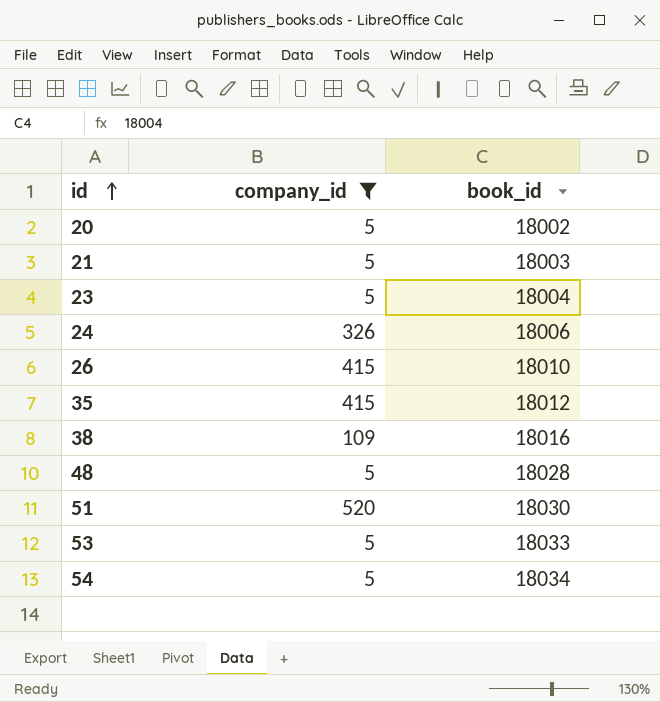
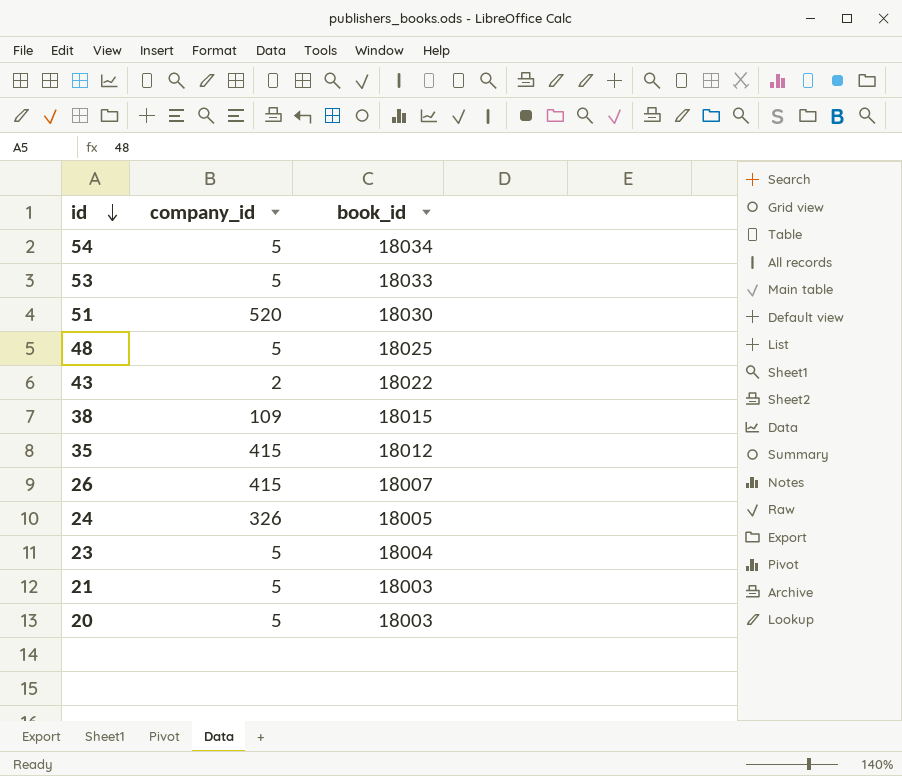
filter: company_id != 2 -> none
row order: id ascending -> id descending
48 | book_id: 18028 -> 18025
38 | book_id: 18016 -> 18015
26 | book_id: 18010 -> 18007
24 | book_id: 18006 -> 18005
20 | book_id: 18002 -> 18003

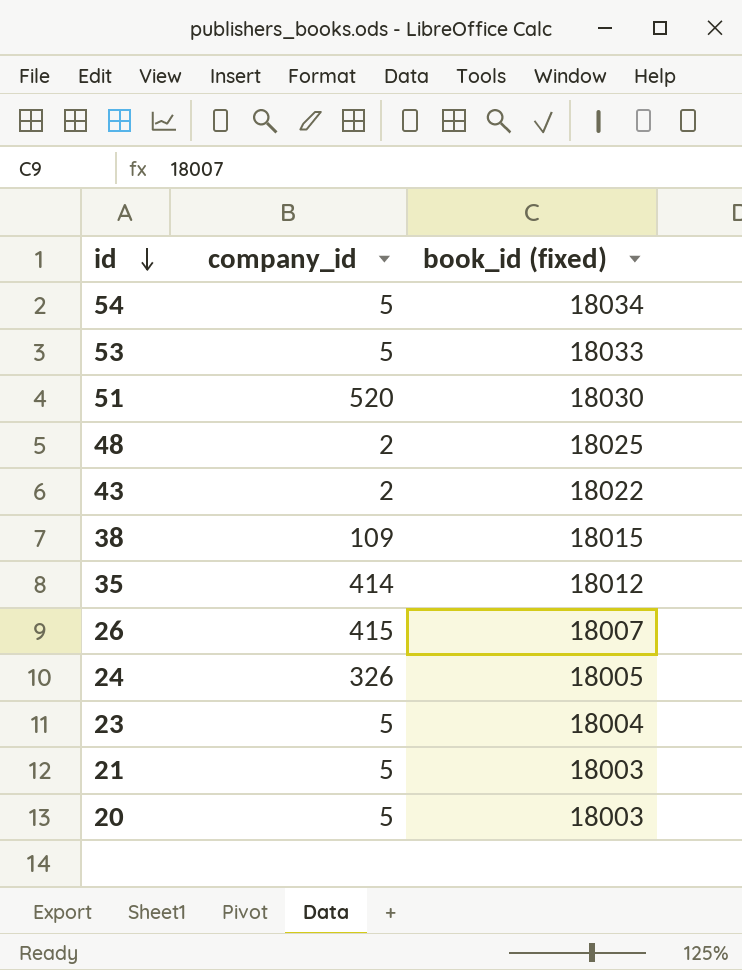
column name: book_id -> book_id (fixed)
48 | company_id: 5 -> 2
35 | company_id: 415 -> 414

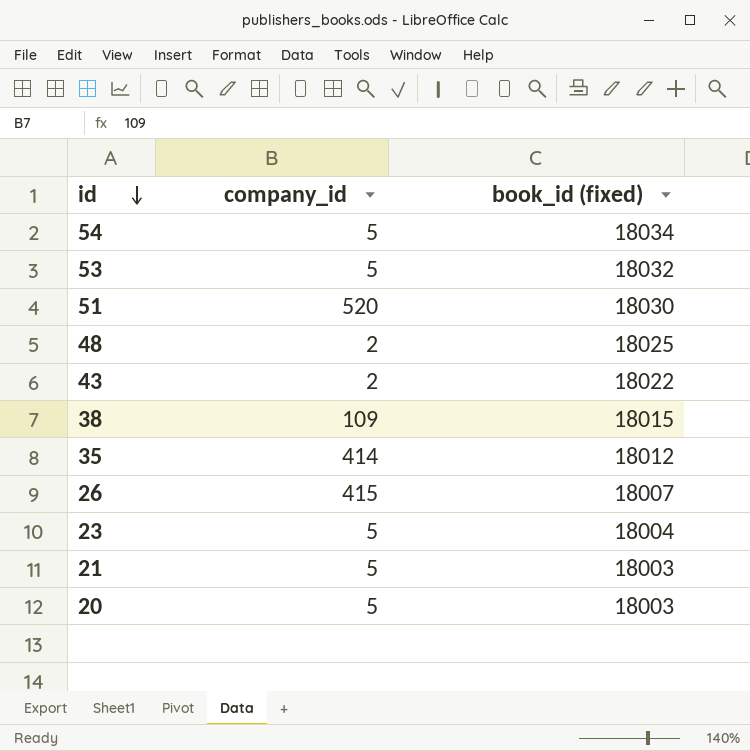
row 24: 326 | 18005 -> none
53 | book_id (fixed): 18033 -> 18032

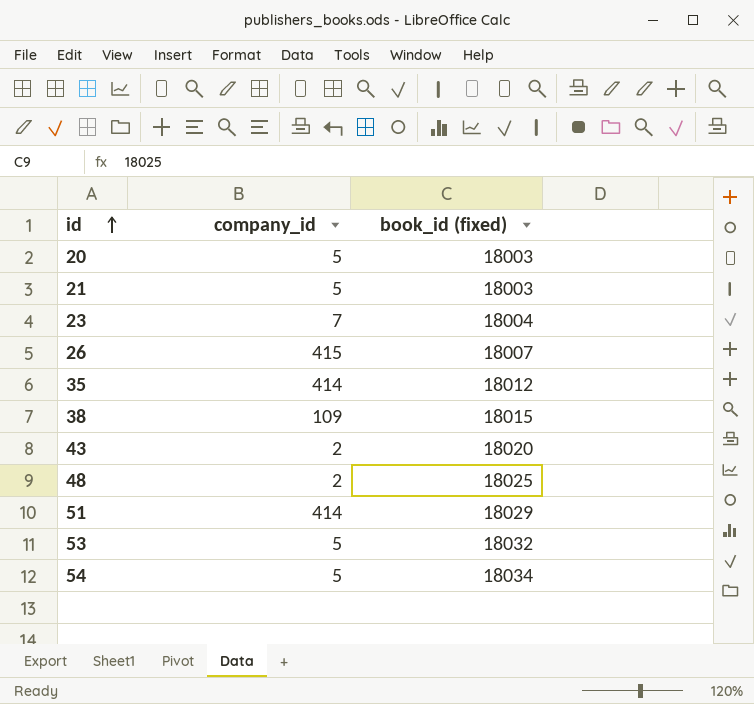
row order: id descending -> id ascending
23 | company_id: 5 -> 7
43 | book_id (fixed): 18022 -> 18020
51 | company_id: 520 -> 414
51 | book_id (fixed): 18030 -> 18029

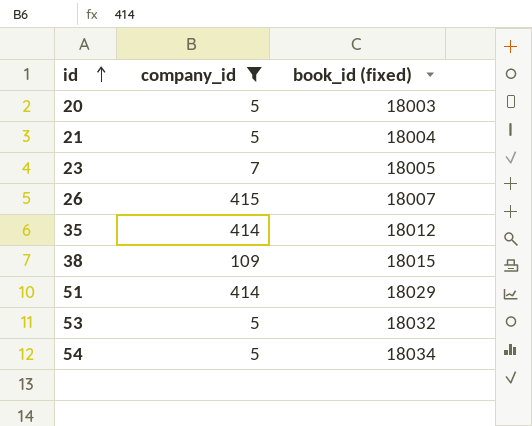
filter: none -> company_id != 2
21 | book_id (fixed): 18003 -> 18004
23 | book_id (fixed): 18004 -> 18005

